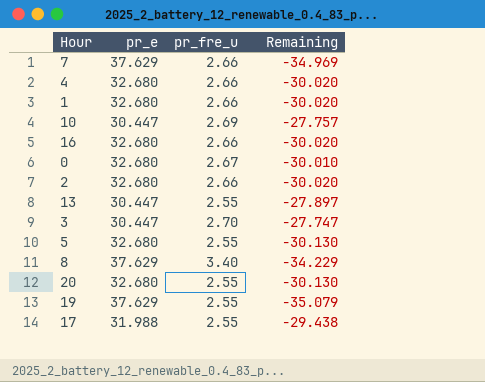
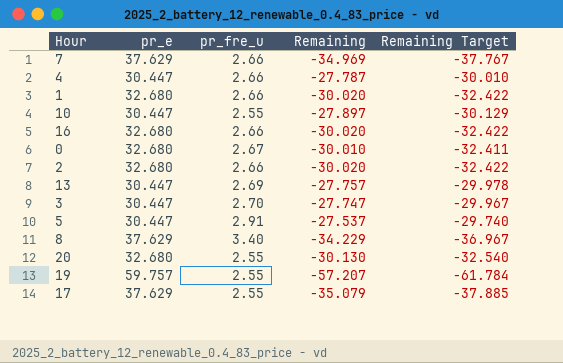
column Remaining Target | formula: none -> [Remaining] * 1.08
4 | pr_e: 32.680 -> 30.447
4 | Remaining: -30.020 -> -27.787
10 | pr_fre_u: 2.69 -> 2.55
10 | Remaining: -27.757 -> -27.897
13 | pr_fre_u: 2.55 -> 2.69
13 | Remaining: -27.897 -> -27.757
5 | pr_e: 32.680 -> 30.447
5 | pr_fre_u: 2.55 -> 2.91
5 | Remaining: -30.130 -> -27.537
19 | pr_e: 37.629 -> 59.757
19 | Remaining: -35.079 -> -57.207
17 | pr_e: 31.988 -> 37.629
17 | Remaining: -29.438 -> -35.079

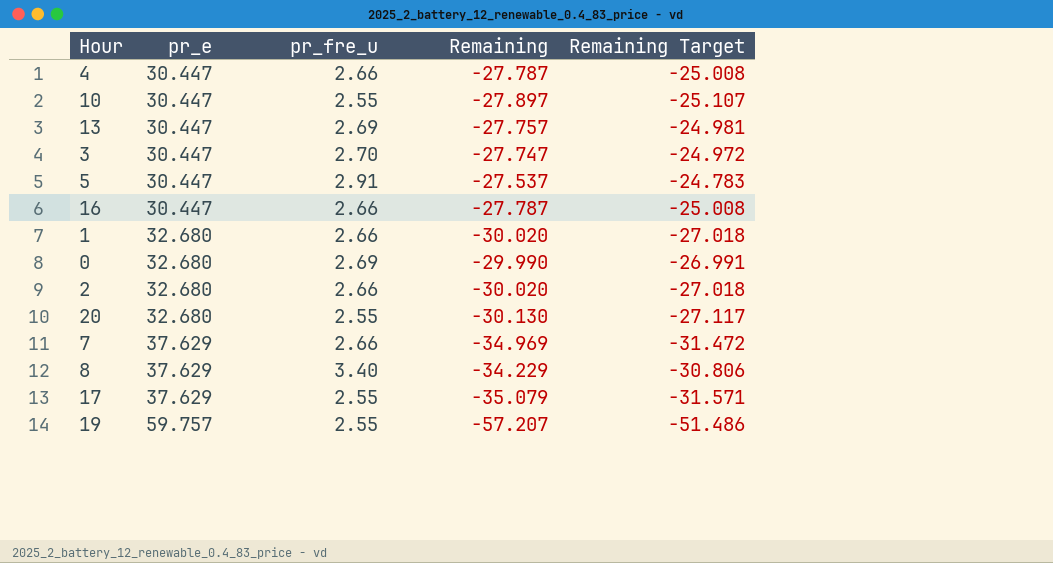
row order: none -> pr_e ascending
column Remaining Target | formula: [Remaining] * 1.08 -> [Remaining] * 0.9
16 | pr_e: 32.680 -> 30.447
16 | Remaining: -30.020 -> -27.787
0 | pr_fre_u: 2.67 -> 2.69
0 | Remaining: -30.010 -> -29.990

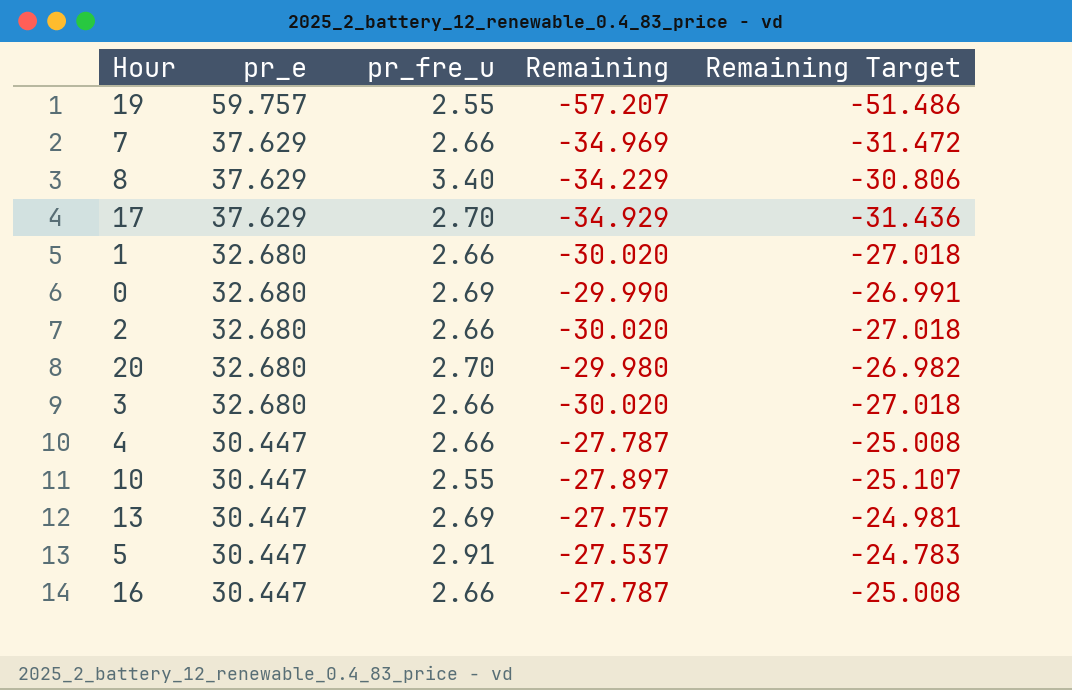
row order: pr_e ascending -> pr_e descending
17 | pr_fre_u: 2.55 -> 2.70
17 | Remaining: -35.079 -> -34.929
17 | Remaining Target: -31.571 -> -31.436
20 | pr_fre_u: 2.55 -> 2.70
20 | Remaining: -30.130 -> -29.980
20 | Remaining Target: -27.117 -> -26.982
3 | pr_e: 30.447 -> 32.680
3 | pr_fre_u: 2.70 -> 2.66
3 | Remaining: -27.747 -> -30.020
3 | Remaining Target: -24.972 -> -27.018

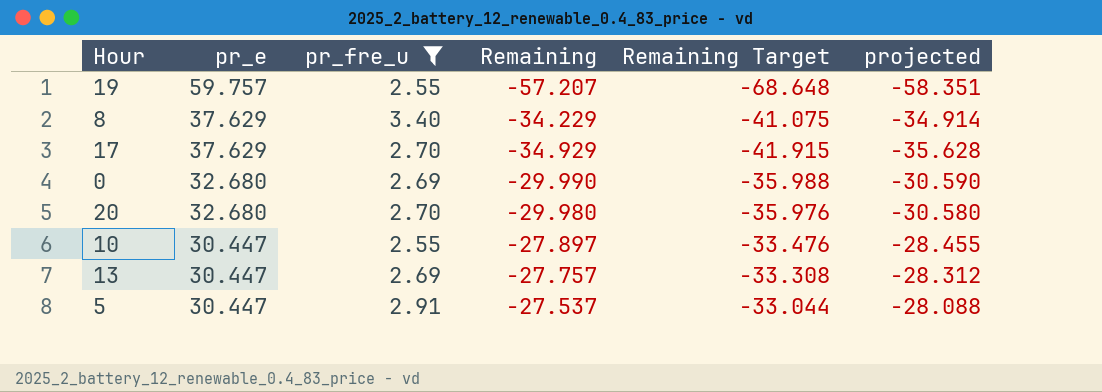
filter: none -> pr_fre_u != 2.66
column Remaining Target | formula: [Remaining] * 0.9 -> [Remaining] * 1.2
column projected | formula: none -> [Remaining] * 1.02

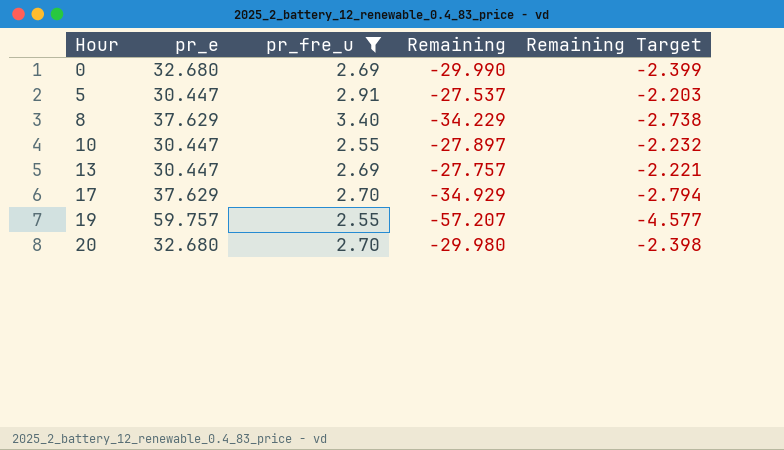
row order: pr_e descending -> Hour ascending
column projected | formula: [Remaining] * 1.02 -> none
column Remaining Target | formula: [Remaining] * 1.2 -> [Remaining] * 0.08

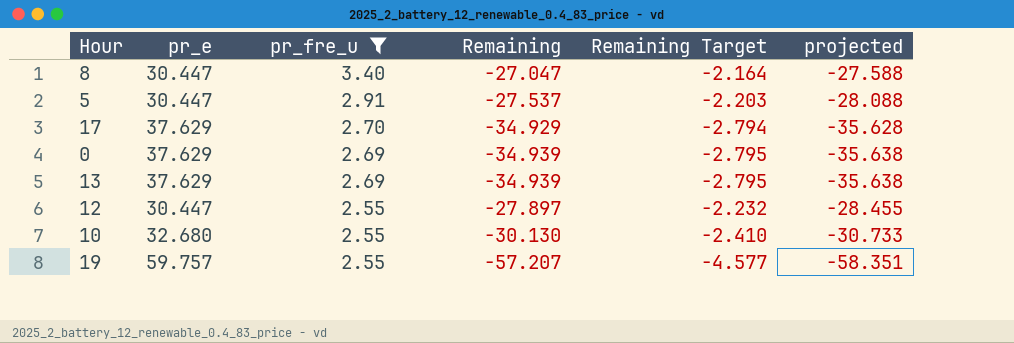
row order: Hour ascending -> pr_fre_u descending
column projected | formula: none -> [Remaining] * 1.02
row 20: 32.680 | 2.70 | -29.980 | -2.398 -> none
8 | pr_e: 37.629 -> 30.447
8 | Remaining: -34.229 -> -27.047
8 | Remaining Target: -2.738 -> -2.164
0 | pr_e: 32.680 -> 37.629
0 | Remaining: -29.990 -> -34.939
0 | Remaining Target: -2.399 -> -2.795
13 | pr_e: 30.447 -> 37.629
13 | Remaining: -27.757 -> -34.939
13 | Remaining Target: -2.221 -> -2.795
row 12: none -> 30.447 | 2.55 | -27.897 | -2.232 | -28.455
10 | pr_e: 30.447 -> 32.680
10 | Remaining: -27.897 -> -30.130
10 | Remaining Target: -2.232 -> -2.410

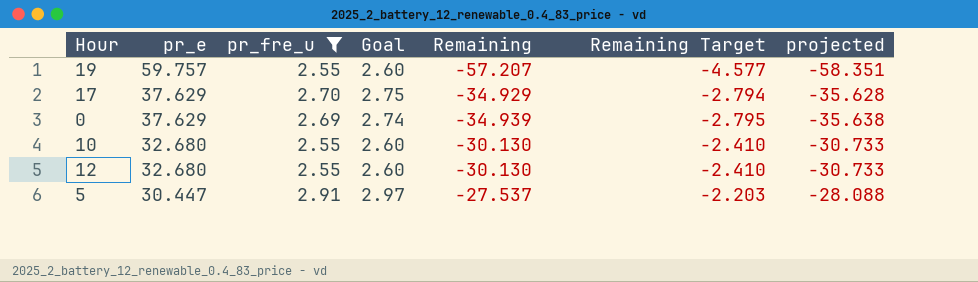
row order: pr_fre_u descending -> pr_e descending
column Goal | formula: none -> [pr_fre_u] * 1.02
row 8: 30.447 | 3.40 | -27.047 | -2.164 | -27.588 -> none
row 13: 37.629 | 2.69 | -34.939 | -2.795 | -35.638 -> none
12 | pr_e: 30.447 -> 32.680
12 | Remaining: -27.897 -> -30.130
12 | Remaining Target: -2.232 -> -2.410
12 | projected: -28.455 -> -30.733

